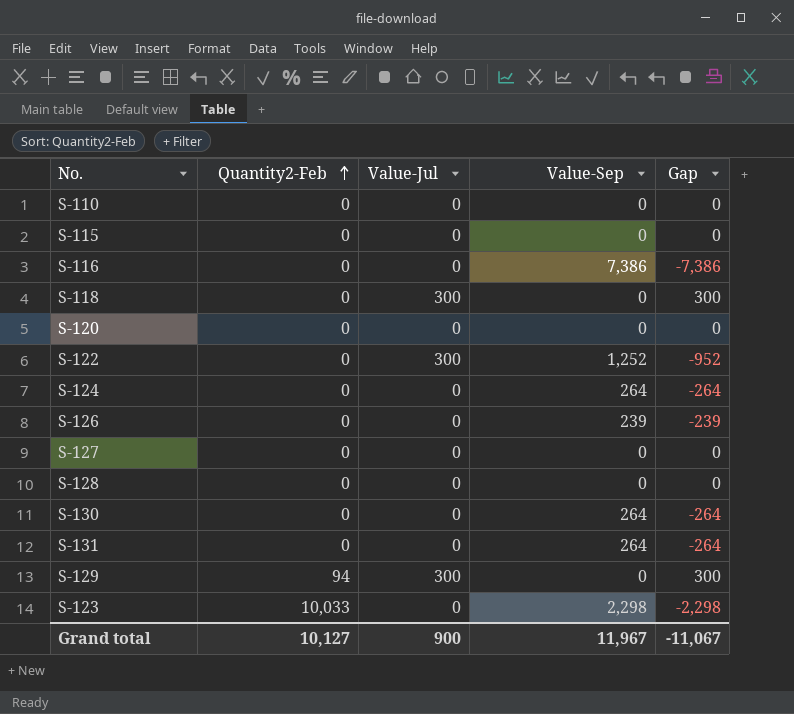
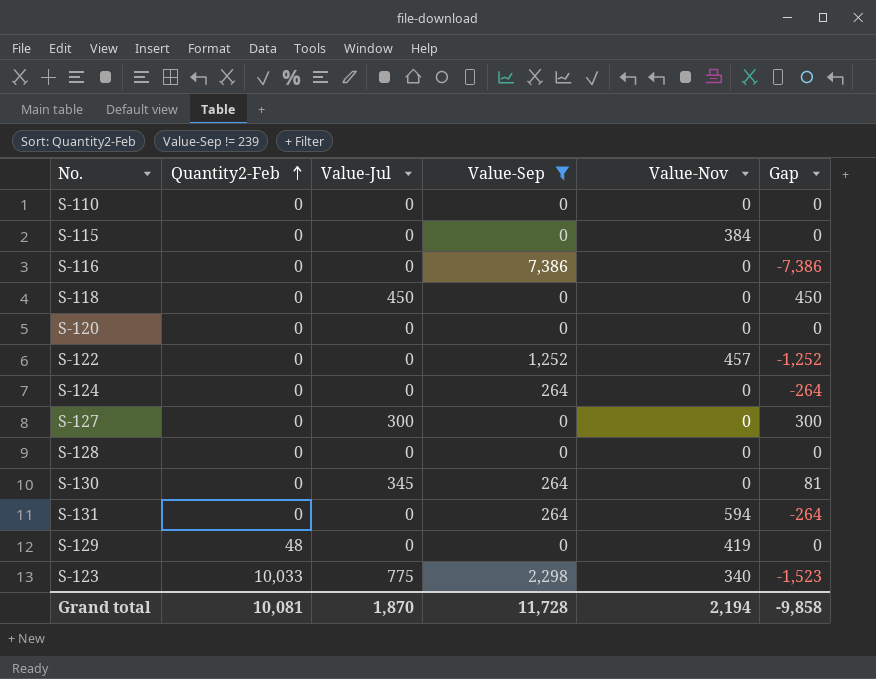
filter: none -> Value-Sep != 239
column Value-Nov | position: none -> 5
S-118 | Value-Jul: 300 -> 450
S-118 | Gap: 300 -> 450
S-122 | Value-Jul: 300 -> 0
S-122 | Gap: -952 -> -1,252
S-127 | Value-Jul: 0 -> 300
S-127 | Gap: 0 -> 300
S-130 | Value-Jul: 0 -> 345
S-130 | Gap: -264 -> 81
S-129 | Quantity2-Feb: 94 -> 48
S-129 | Value-Jul: 300 -> 0
S-129 | Gap: 300 -> 0
S-123 | Value-Jul: 0 -> 775
S-123 | Gap: -2,298 -> -1,523
Grand total | Quantity2-Feb: 10,127 -> 10,081
Grand total | Value-Jul: 900 -> 1,870
Grand total | Value-Sep: 11,967 -> 11,728
Grand total | Gap: -11,067 -> -9,858

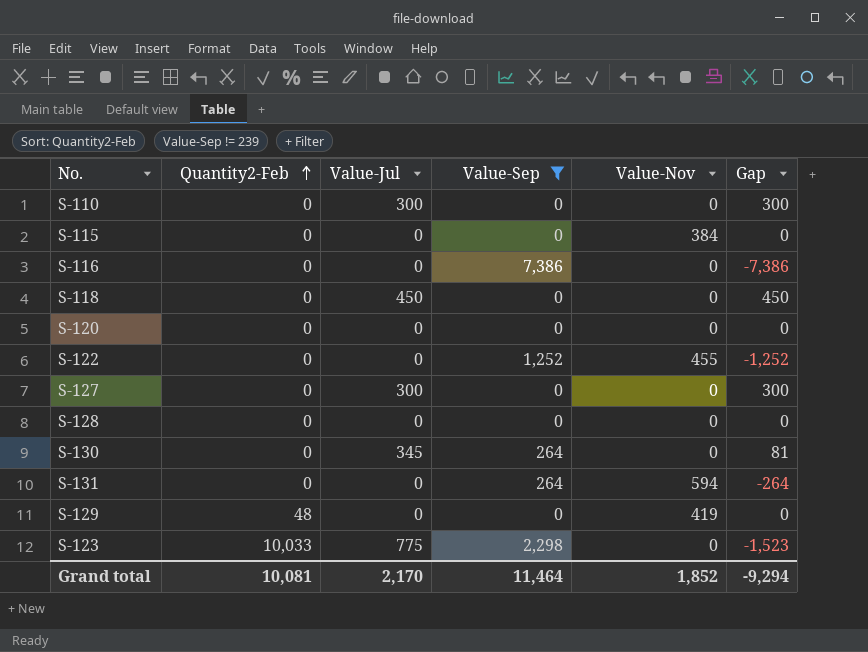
row S-124: 0 | 0 | 264 | 0 | -264 -> none
S-110 | Value-Jul: 0 -> 300
S-110 | Gap: 0 -> 300
S-122 | Value-Nov: 457 -> 455
S-123 | Value-Nov: 340 -> 0
Grand total | Value-Jul: 1,870 -> 2,170
Grand total | Value-Sep: 11,728 -> 11,464
Grand total | Value-Nov: 2,194 -> 1,852
Grand total | Gap: -9,858 -> -9,294

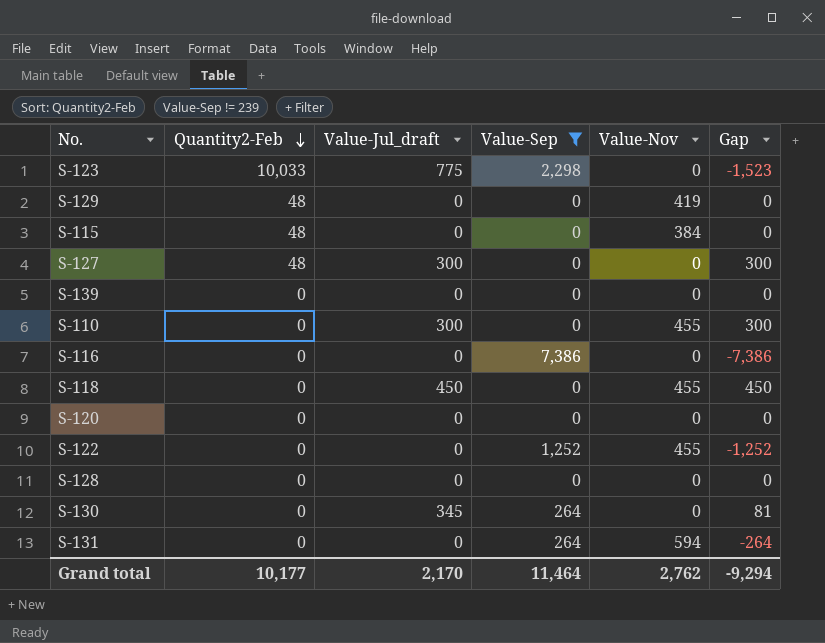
row order: Quantity2-Feb ascending -> Quantity2-Feb descending
column name: Value-Jul -> Value-Jul_draft
S-115 | Quantity2-Feb: 0 -> 48
S-127 | Quantity2-Feb: 0 -> 48
row S-139: none -> 0 | 0 | 0 | 0 | 0
S-110 | Value-Nov: 0 -> 455
S-118 | Value-Nov: 0 -> 455
Grand total | Quantity2-Feb: 10,081 -> 10,177
Grand total | Value-Nov: 1,852 -> 2,762

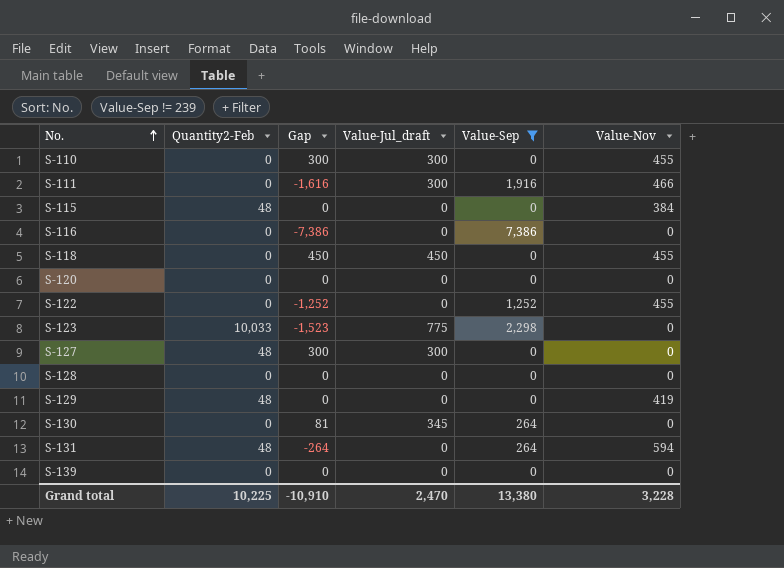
row order: Quantity2-Feb descending -> No. ascending
column Gap | position: 6 -> 3
row S-111: none -> 0 | -1,616 | 300 | 1,916 | 466
S-131 | Quantity2-Feb: 0 -> 48
Grand total | Quantity2-Feb: 10,177 -> 10,225
Grand total | Gap: -9,294 -> -10,910
Grand total | Value-Jul_draft: 2,170 -> 2,470
Grand total | Value-Sep: 11,464 -> 13,380
Grand total | Value-Nov: 2,762 -> 3,228

